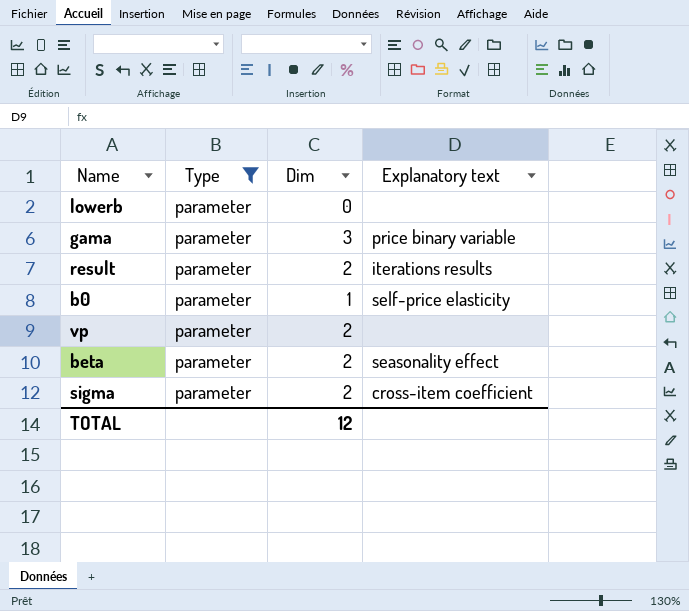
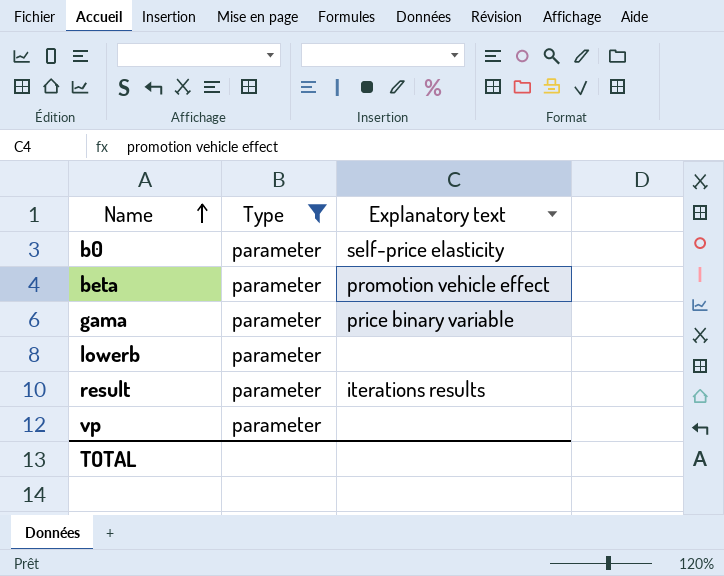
row order: none -> Name ascending
column Dim | position: 3 -> none
row sigma: parameter | 2 | cross-item coefficient -> none
beta | Explanatory text: seasonality effect -> promotion vehicle effect

